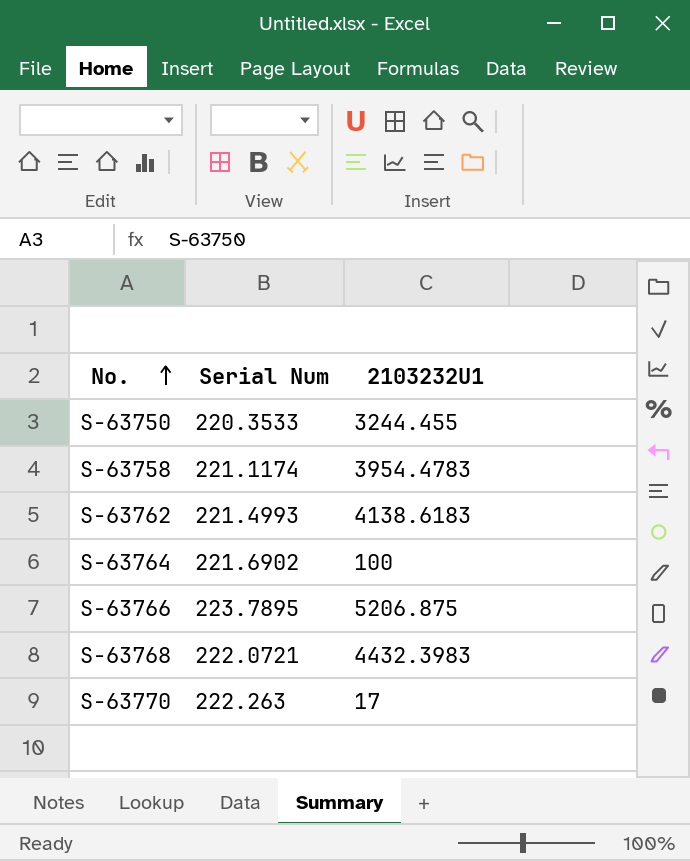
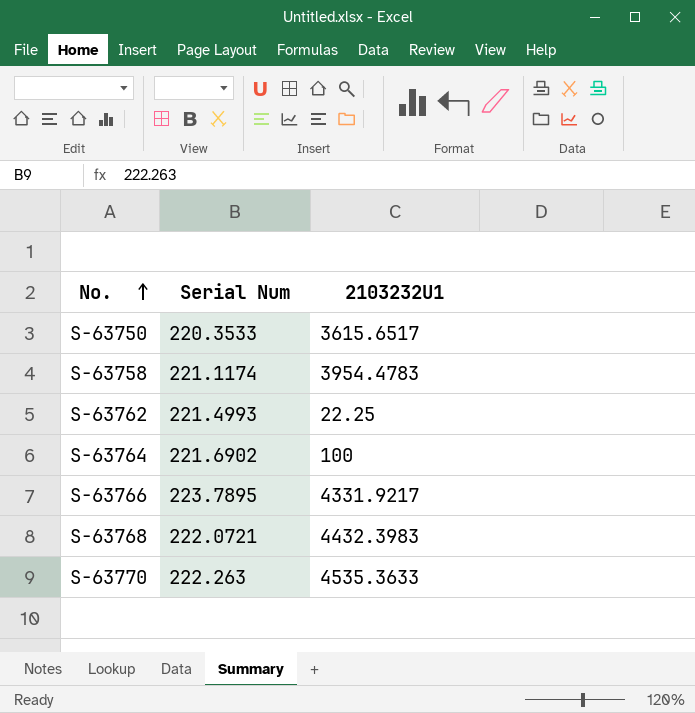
S-63750 | 2103232U1: 3244.455 -> 3615.6517
S-63762 | 2103232U1: 4138.6183 -> 22.25
S-63766 | 2103232U1: 5206.875 -> 4331.9217
S-63770 | 2103232U1: 17 -> 4535.3633

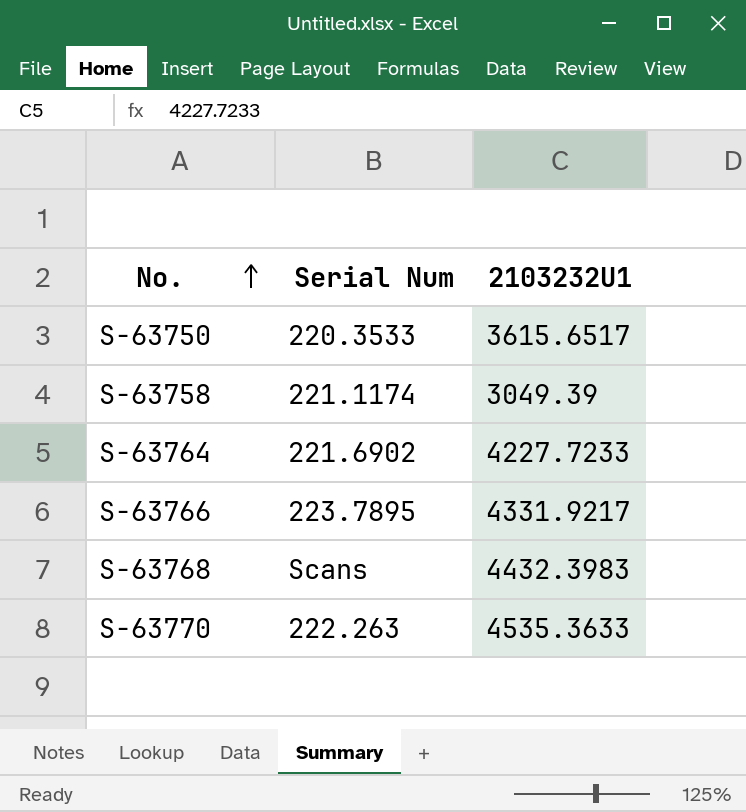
row S-63762: 221.4993 | 22.25 -> none
S-63758 | 2103232U1: 3954.4783 -> 3049.39
S-63764 | 2103232U1: 100 -> 4227.7233
S-63768 | Serial Num: 222.0721 -> Scans

